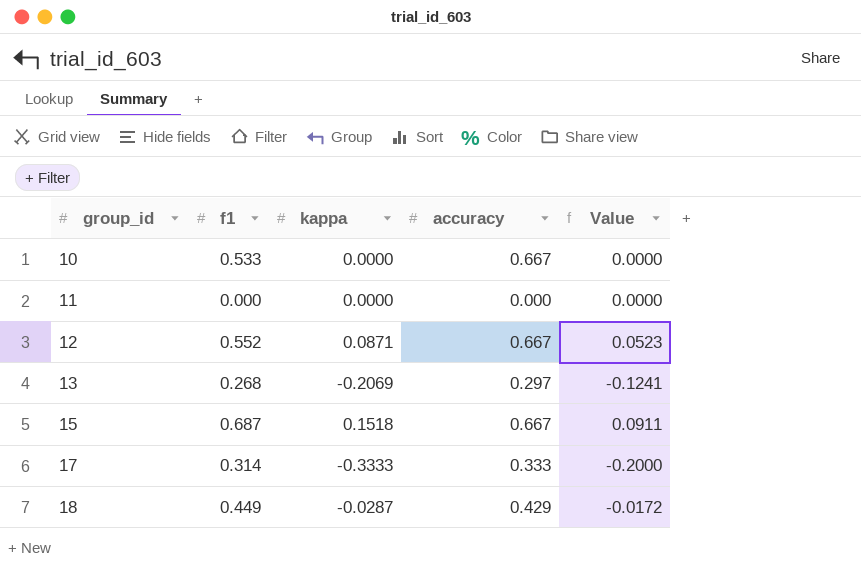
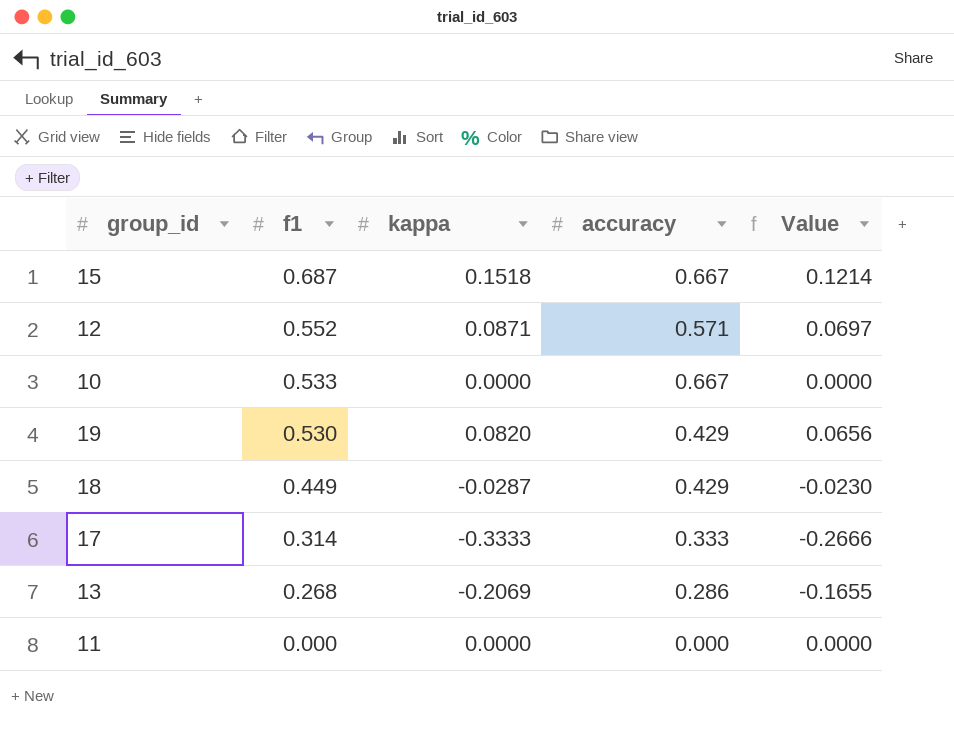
row order: group_id ascending -> f1 descending
column Value | formula: [kappa] * 0.6 -> [kappa] * 0.8
12 | accuracy: 0.667 -> 0.571
row 19: none -> 0.530 | 0.0820 | 0.429 | 0.0656
13 | accuracy: 0.297 -> 0.286

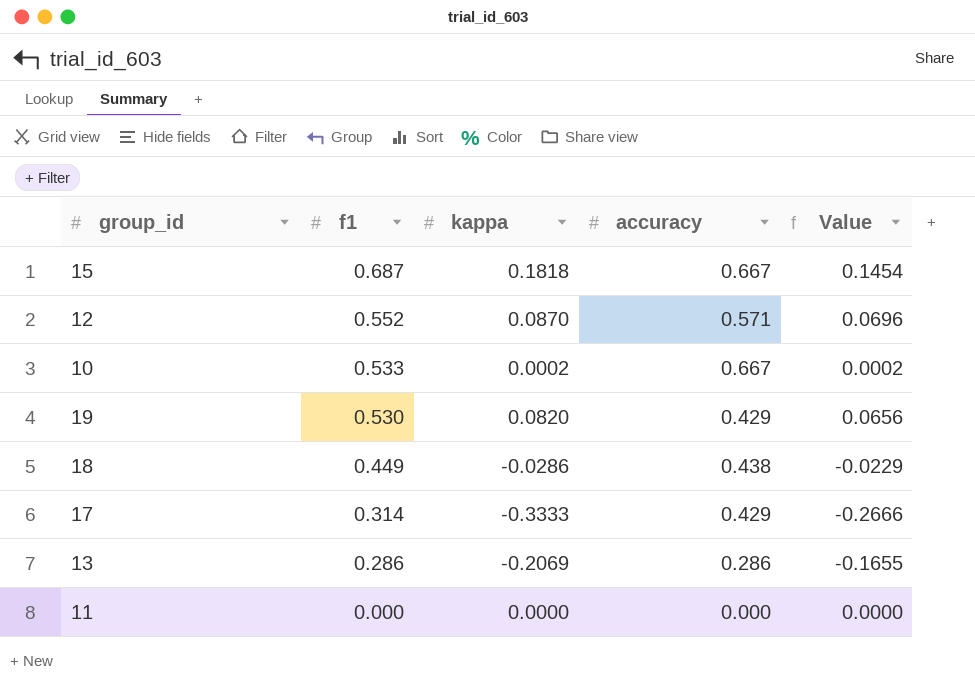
15 | kappa: 0.1518 -> 0.1818
15 | Value: 0.1214 -> 0.1454
12 | kappa: 0.0871 -> 0.0870
12 | Value: 0.0697 -> 0.0696
10 | kappa: 0.0000 -> 0.0002
10 | Value: 0.0000 -> 0.0002
18 | kappa: -0.0287 -> -0.0286
18 | accuracy: 0.429 -> 0.438
18 | Value: -0.0230 -> -0.0229
17 | accuracy: 0.333 -> 0.429
13 | f1: 0.268 -> 0.286

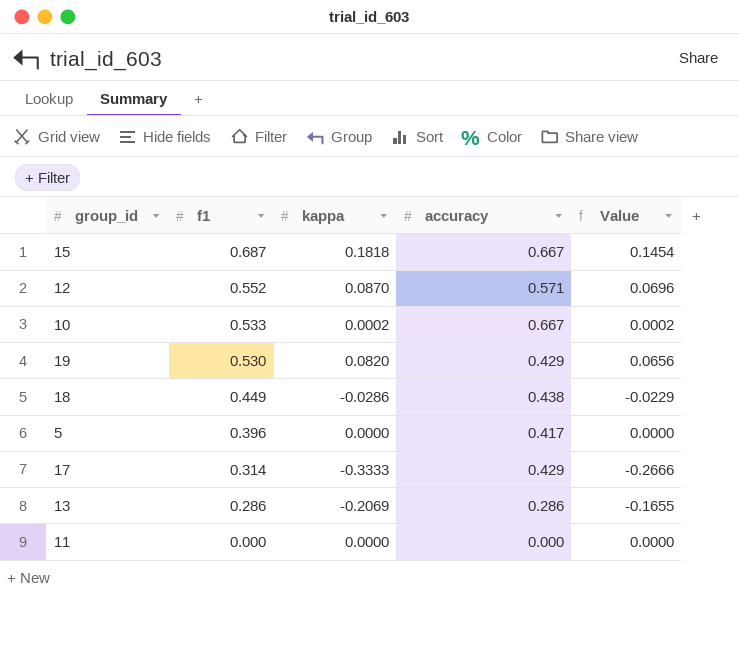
row 5: none -> 0.396 | 0.0000 | 0.417 | 0.0000

